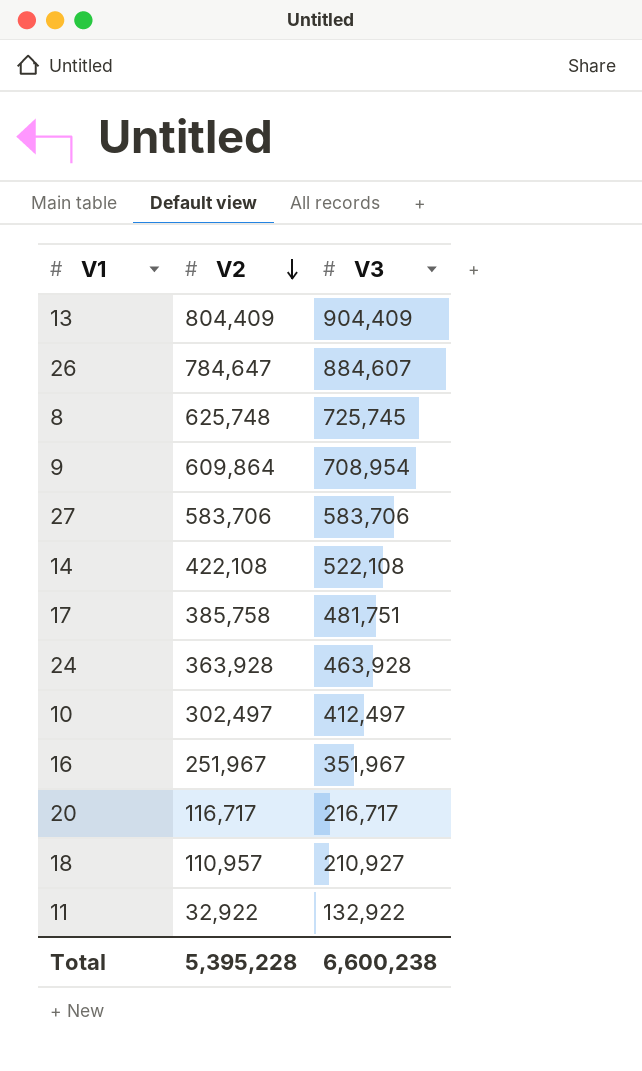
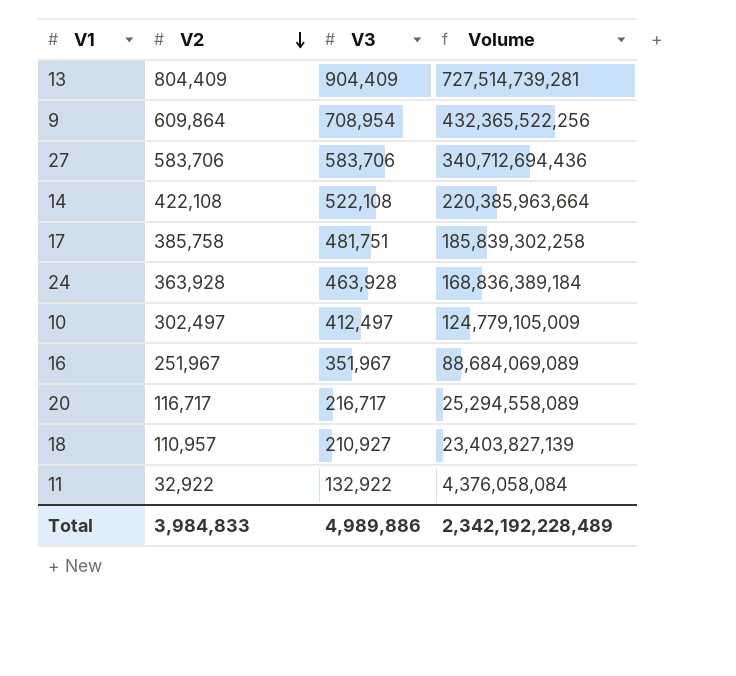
column Volume | formula: none -> [V2] * [V3]
row 26: 784,647 | 884,607 -> none
row 8: 625,748 | 725,745 -> none
Total | V2: 5,395,228 -> 3,984,833
Total | V3: 6,600,238 -> 4,989,886

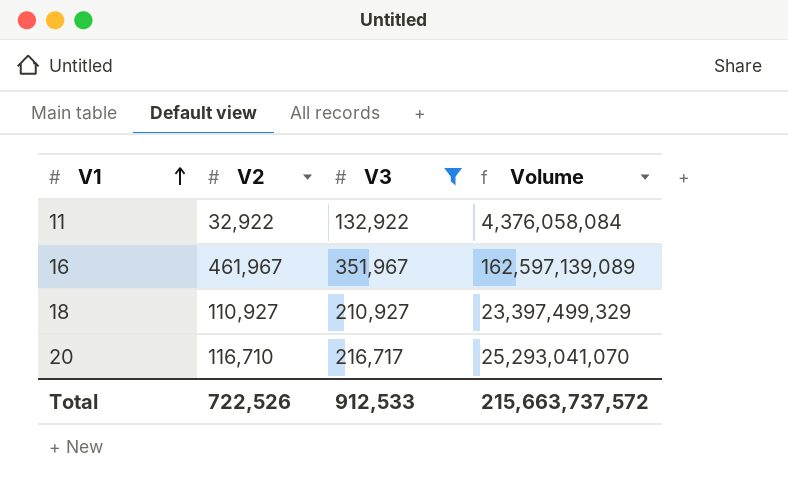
filter: none -> V3 <= 351,967
row order: V2 descending -> V1 ascending
16 | V2: 251,967 -> 461,967
16 | Volume: 88,684,069,089 -> 162,597,139,089
18 | V2: 110,957 -> 110,927
18 | Volume: 23,403,827,139 -> 23,397,499,329
20 | V2: 116,717 -> 116,710
20 | Volume: 25,294,558,089 -> 25,293,041,070
Total | V2: 3,984,833 -> 722,526
Total | V3: 4,989,886 -> 912,533
Total | Volume: 2,342,192,228,489 -> 215,663,737,572

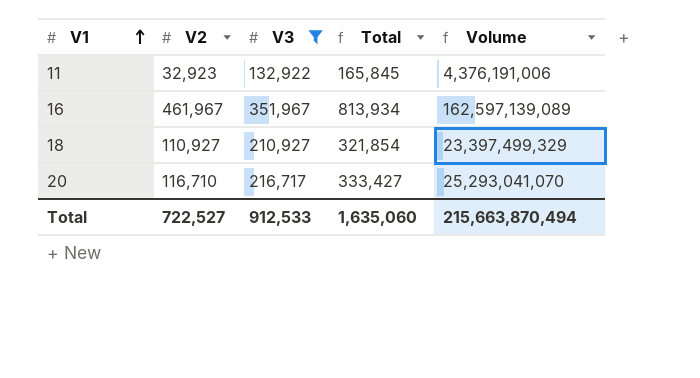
column Total | formula: none -> [V2] + [V3]
11 | V2: 32,922 -> 32,923
11 | Volume: 4,376,058,084 -> 4,376,191,006
Total | V2: 722,526 -> 722,527
Total | Volume: 215,663,737,572 -> 215,663,870,494

